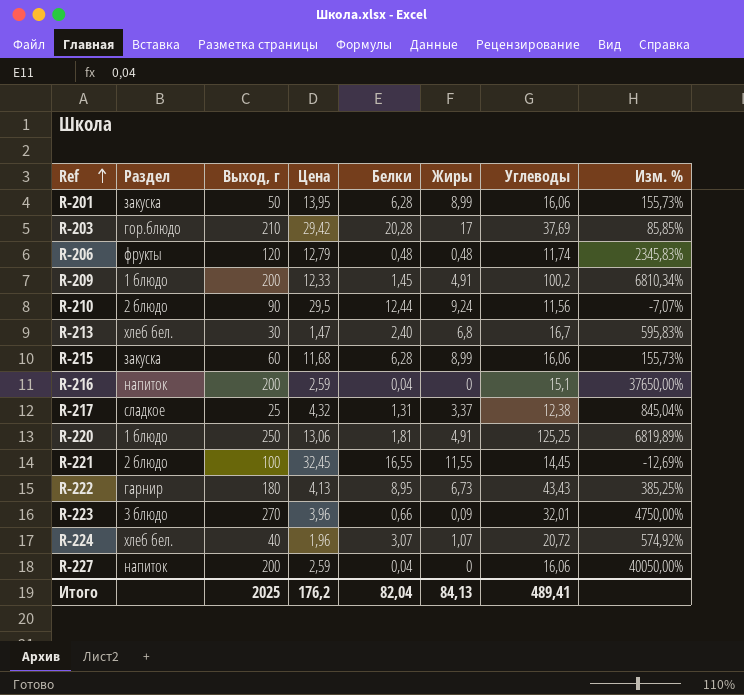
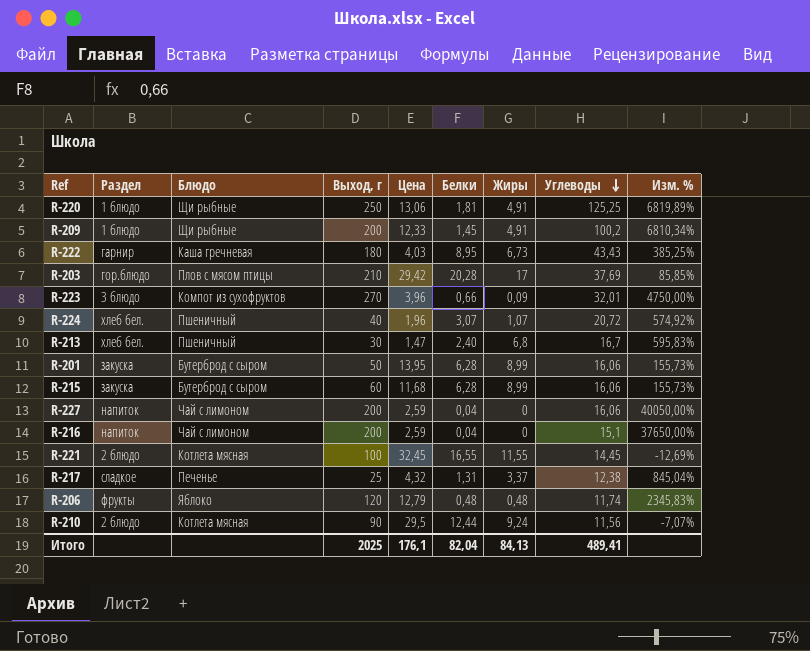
row order: Ref ascending -> Углеводы descending
column Блюдо | position: none -> 3
R-222 | Цена: 4,13 -> 4,03
Итого | Цена: 176,2 -> 176,1

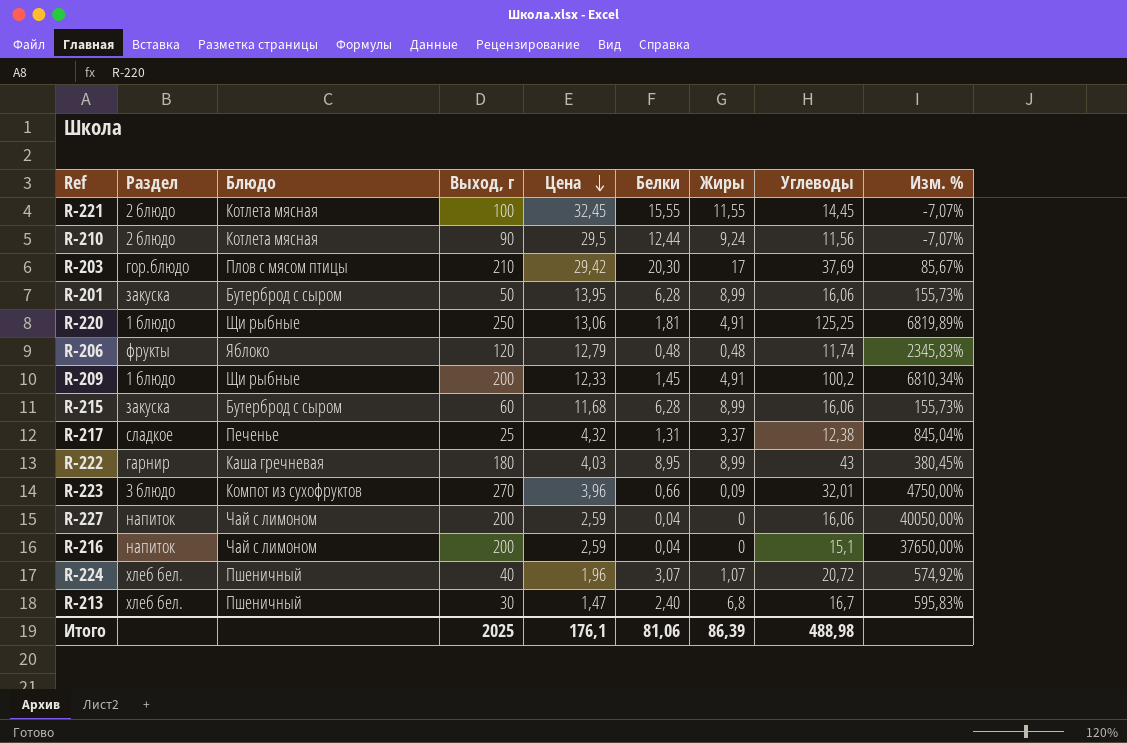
row order: Углеводы descending -> Цена descending
R-221 | Белки: 16,55 -> 15,55
R-221 | Изм. %: -12,69% -> -7,07%
R-203 | Белки: 20,28 -> 20,30
R-203 | Изм. %: 85,85% -> 85,67%
R-222 | Жиры: 6,73 -> 8,99
R-222 | Углеводы: 43,43 -> 43
R-222 | Изм. %: 385,25% -> 380,45%
Итого | Белки: 82,04 -> 81,06
Итого | Жиры: 84,13 -> 86,39
Итого | Углеводы: 489,41 -> 488,98

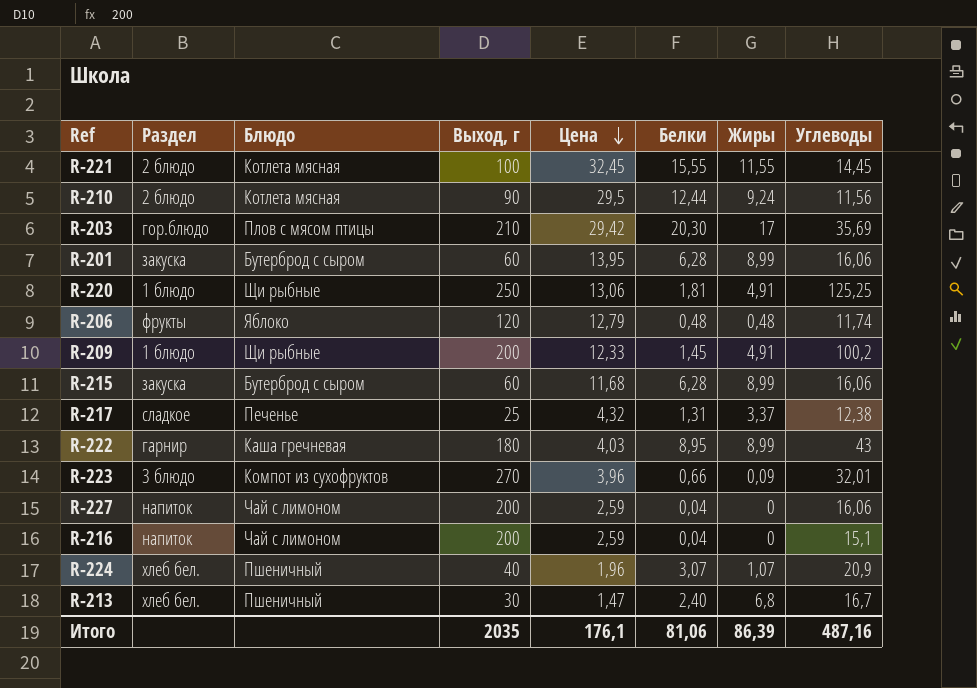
column Изм. % | formula: ([Углеводы] - [Белки]) / [Белки] -> none
R-203 | Углеводы: 37,69 -> 35,69
R-201 | Выход, г: 50 -> 60
R-224 | Углеводы: 20,72 -> 20,9
Итого | Выход, г: 2025 -> 2035
Итого | Углеводы: 488,98 -> 487,16

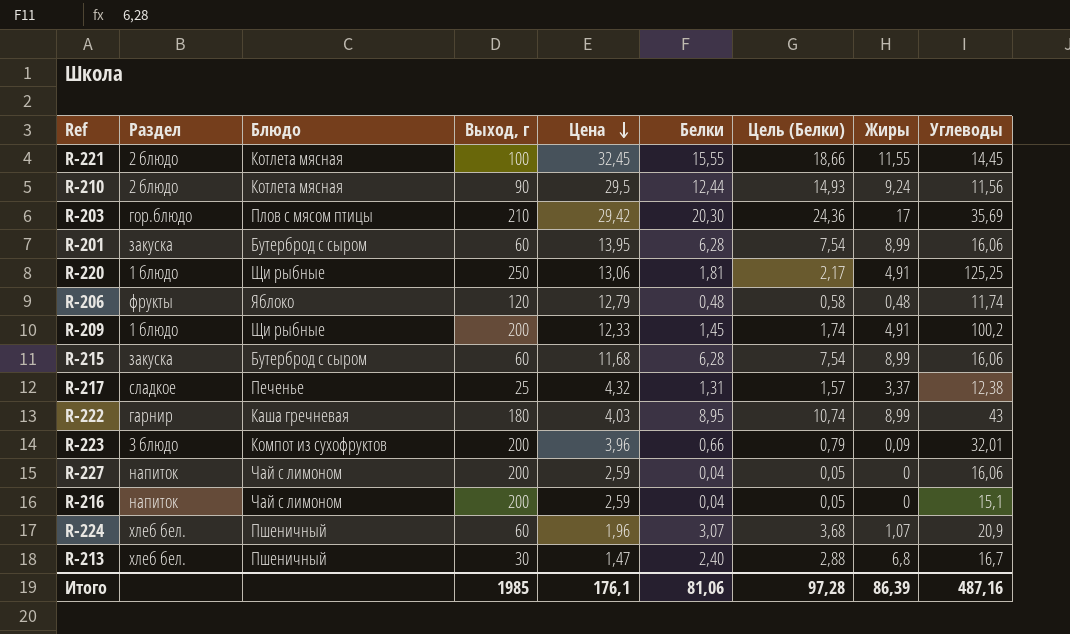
column Цель (Белки) | formula: none -> [Белки] * 1,2
R-223 | Выход, г: 270 -> 200
R-224 | Выход, г: 40 -> 60
Итого | Выход, г: 2035 -> 1985

